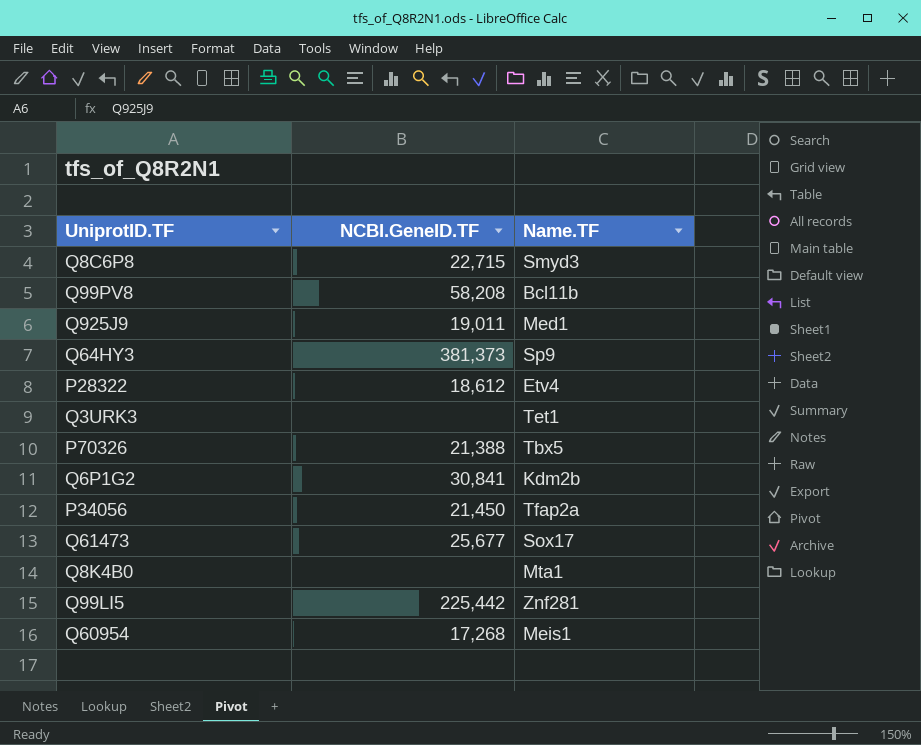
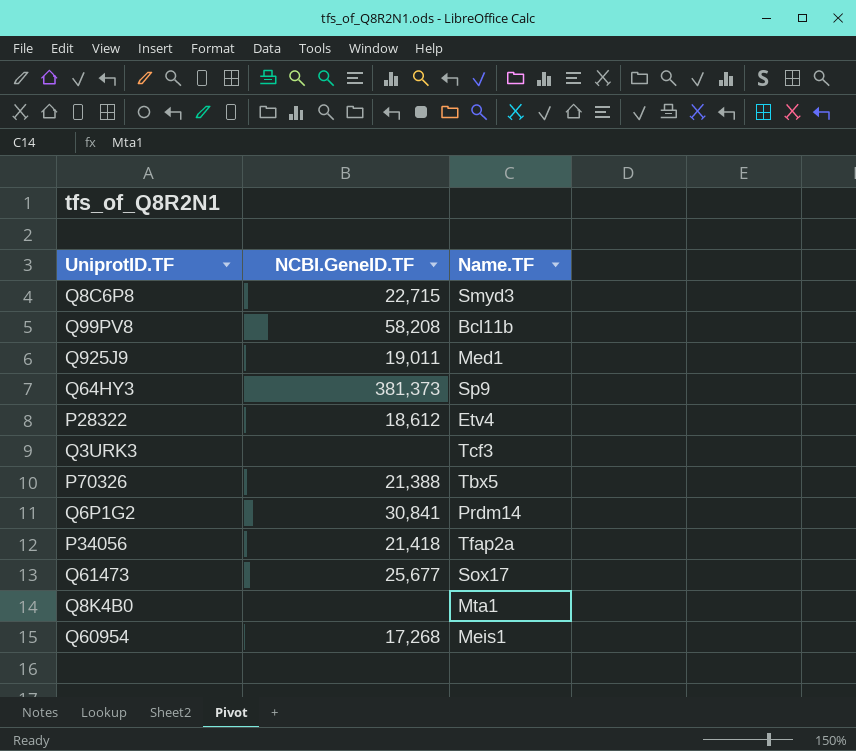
row Q99LI5: 225,442 | Znf281 -> none
Q3URK3 | Name.TF: Tet1 -> Tcf3
Q6P1G2 | Name.TF: Kdm2b -> Prdm14
P34056 | NCBI.GeneID.TF: 21,450 -> 21,418

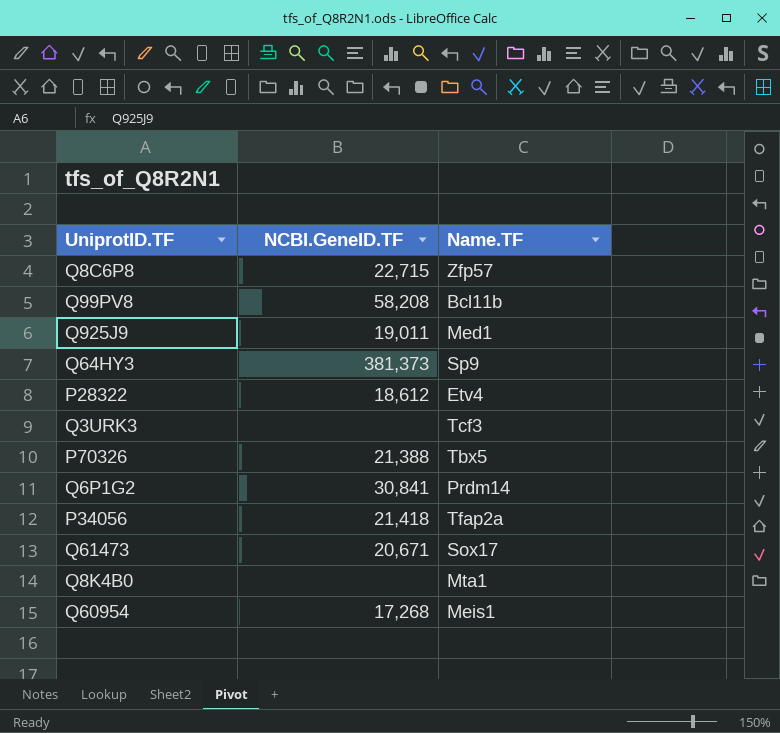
Q8C6P8 | Name.TF: Smyd3 -> Zfp57
Q61473 | NCBI.GeneID.TF: 25,677 -> 20,671

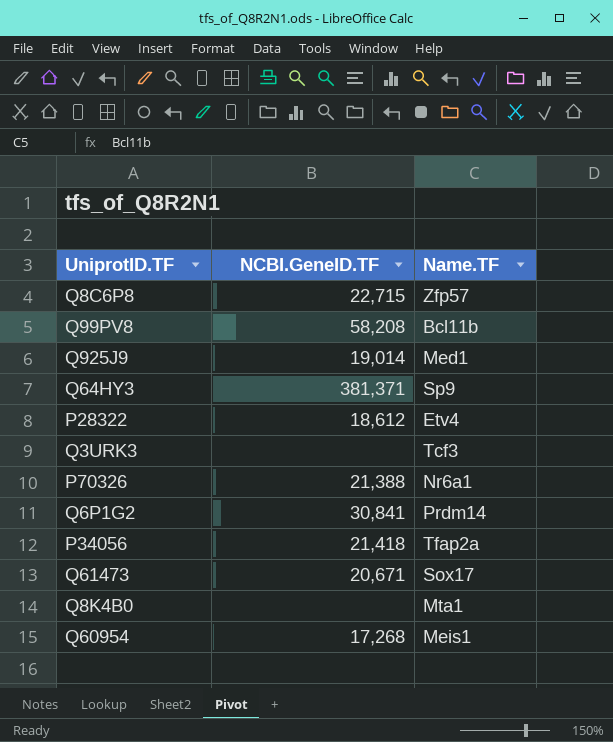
Q925J9 | NCBI.GeneID.TF: 19,011 -> 19,014
Q64HY3 | NCBI.GeneID.TF: 381,373 -> 381,371
P70326 | Name.TF: Tbx5 -> Nr6a1

